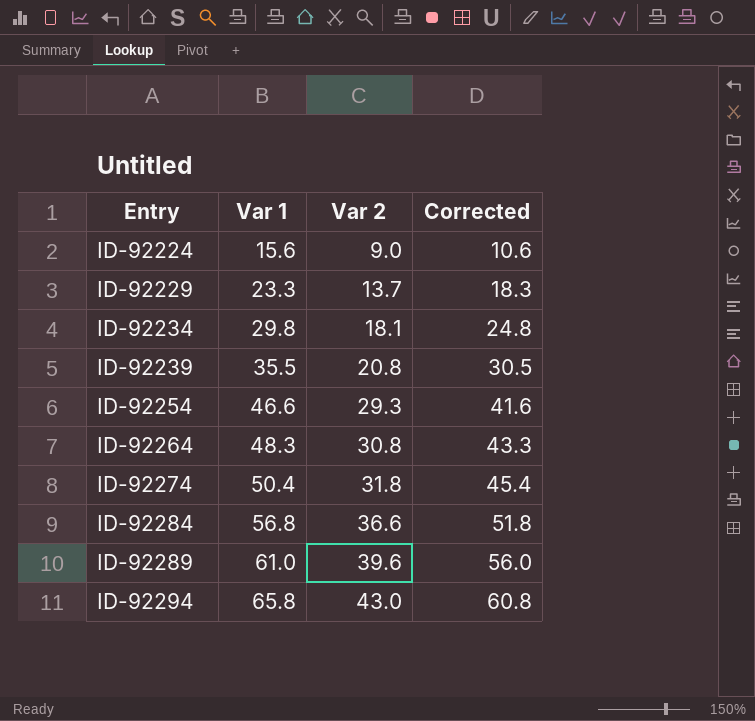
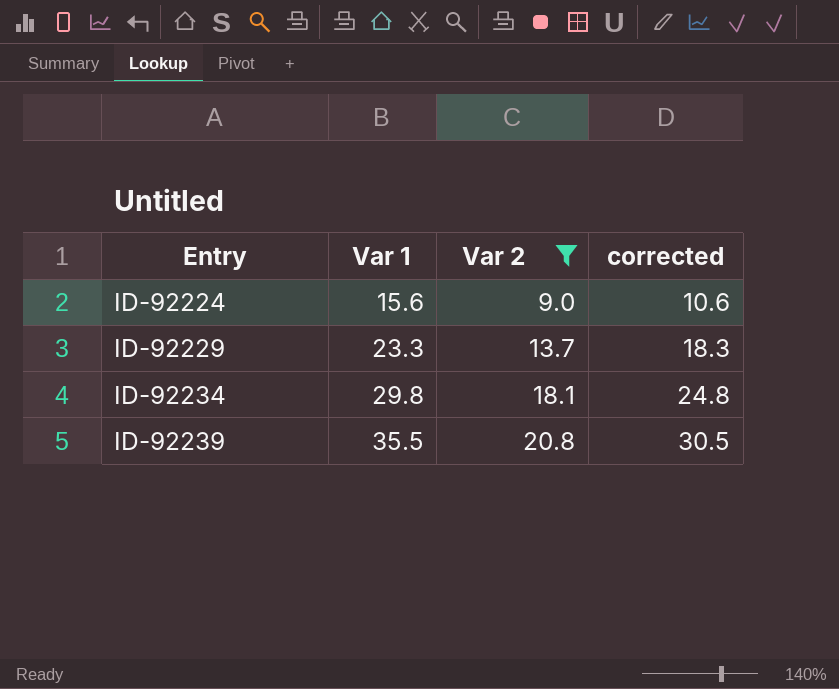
filter: none -> Var 2 <= 20.8
column name: Corrected -> corrected

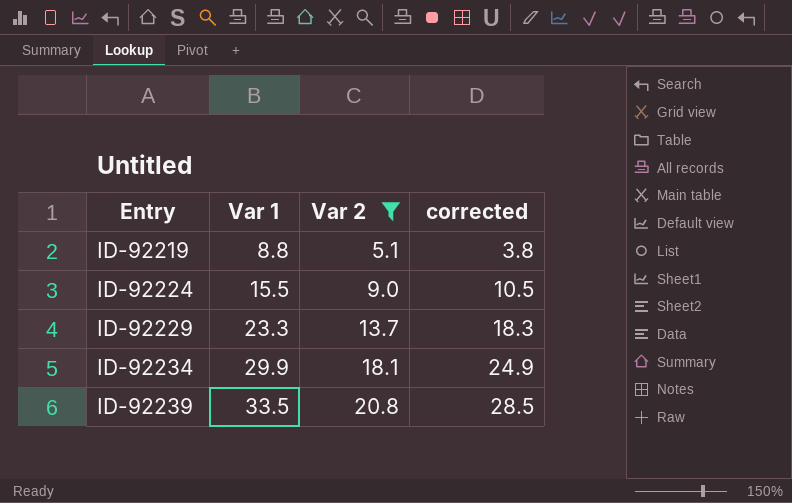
row ID-92219: none -> 8.8 | 5.1 | 3.8
ID-92224 | Var 1: 15.6 -> 15.5
ID-92224 | corrected: 10.6 -> 10.5
ID-92234 | Var 1: 29.8 -> 29.9
ID-92234 | corrected: 24.8 -> 24.9
ID-92239 | Var 1: 35.5 -> 33.5
ID-92239 | corrected: 30.5 -> 28.5

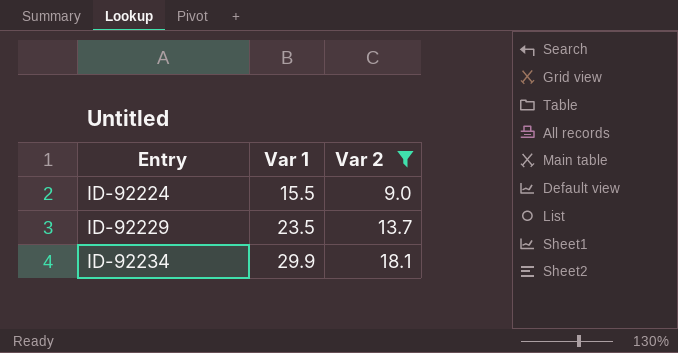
column corrected | formula: [Var 1] - 5 -> none
row ID-92219: 8.8 | 5.1 | 3.8 -> none
row ID-92239: 33.5 | 20.8 | 28.5 -> none
ID-92229 | Var 1: 23.3 -> 23.5

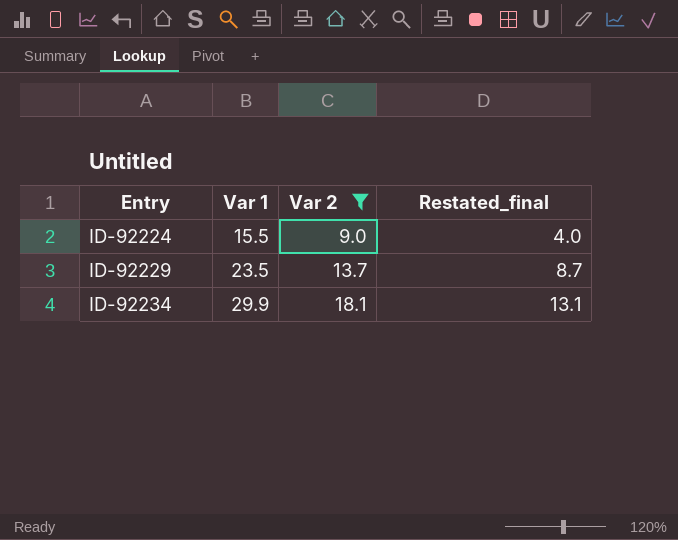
column Restated_final | formula: none -> [Var 2] - 5

